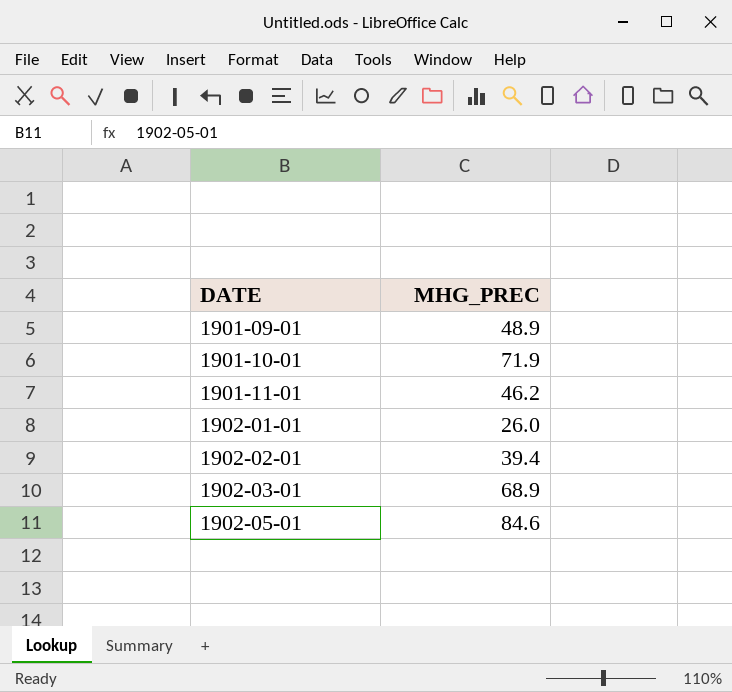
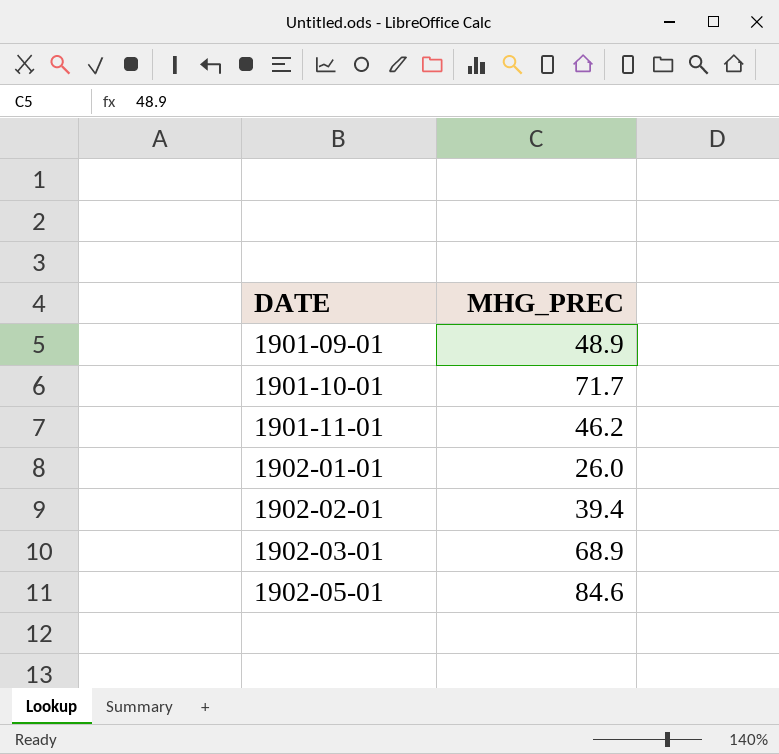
1901-10-01 | MHG_PREC: 71.9 -> 71.7

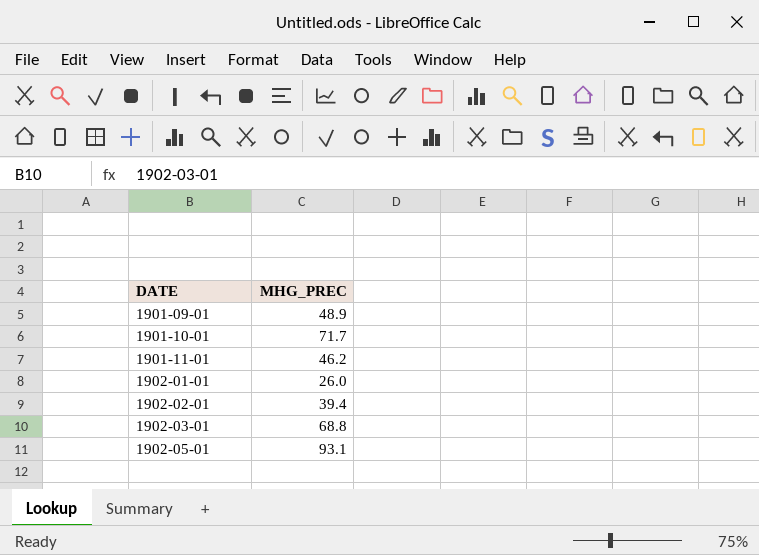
1902-03-01 | MHG_PREC: 68.9 -> 68.8
1902-05-01 | MHG_PREC: 84.6 -> 93.1

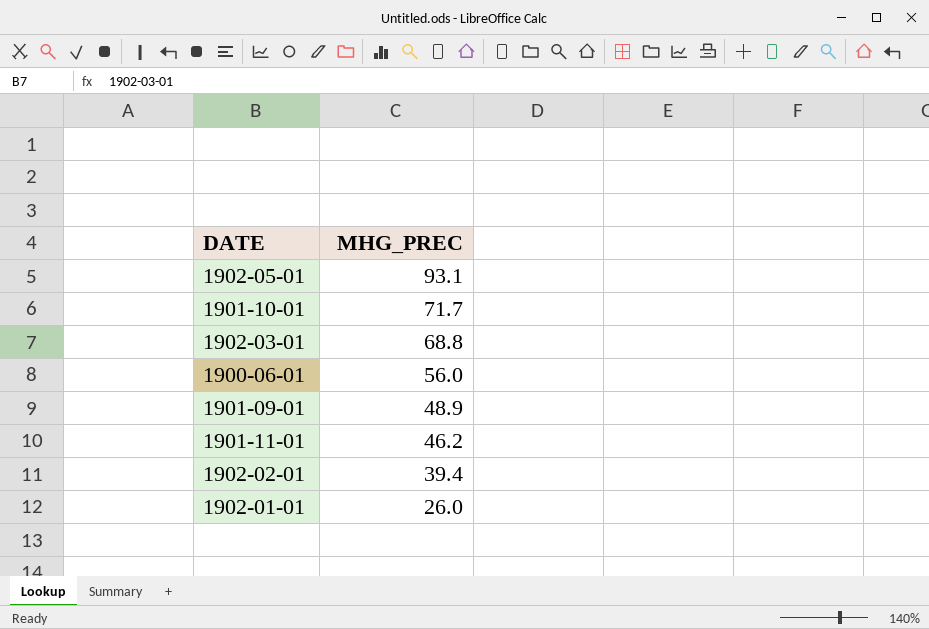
row order: DATE ascending -> MHG_PREC descending
row 1900-06-01: none -> 56.0

